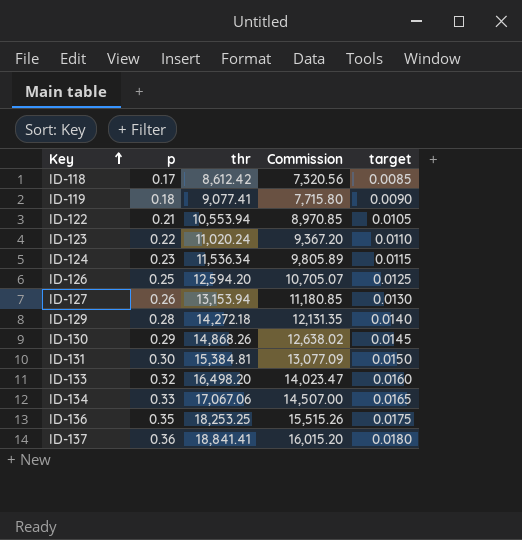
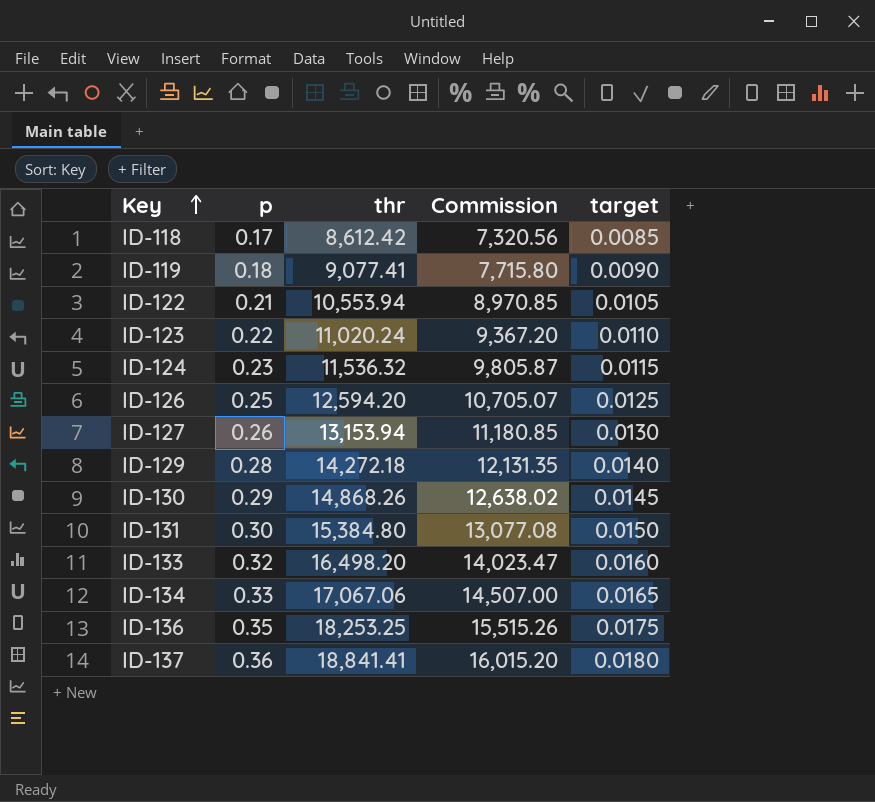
ID-124 | thr: 11,536.34 -> 11,536.32
ID-124 | Commission: 9,805.89 -> 9,805.87
ID-131 | thr: 15,384.81 -> 15,384.80
ID-131 | Commission: 13,077.09 -> 13,077.08

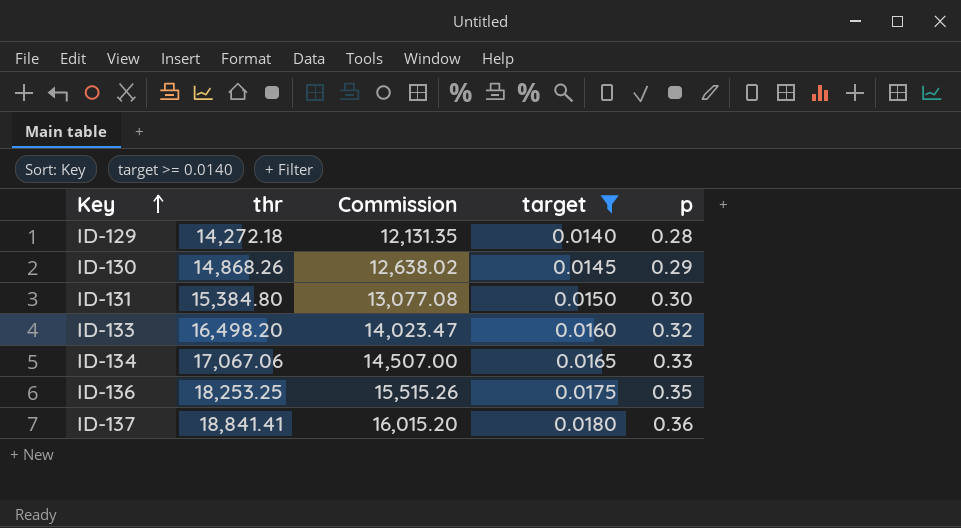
filter: none -> target >= 0.0140
column p | position: 2 -> 5

